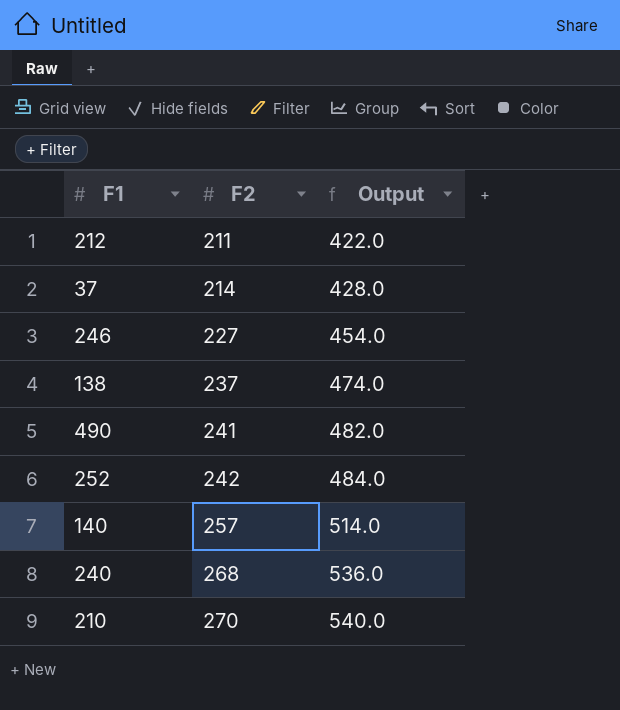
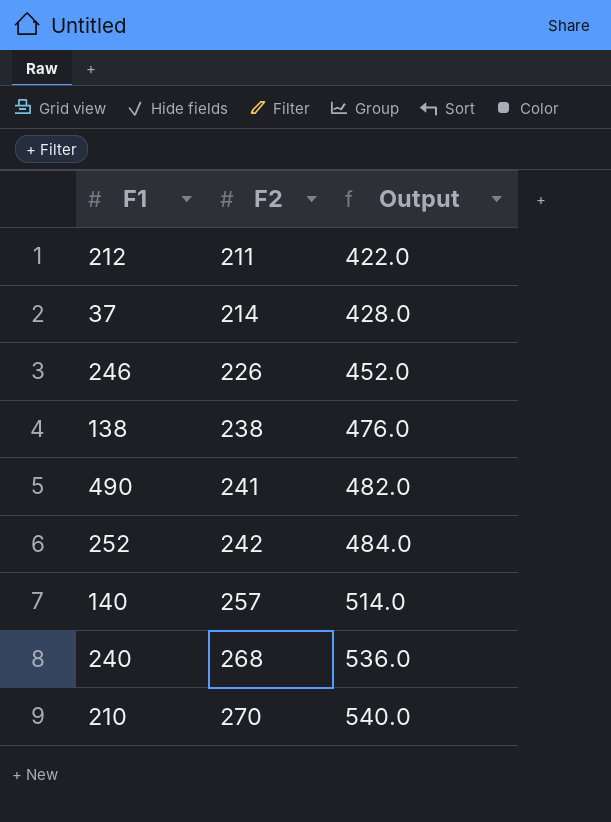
246 | F2: 227 -> 226
246 | Output: 454.0 -> 452.0
138 | F2: 237 -> 238
138 | Output: 474.0 -> 476.0

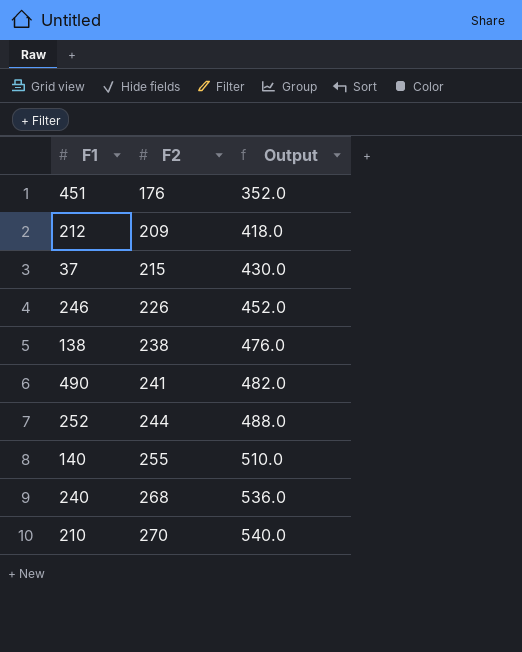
row 451: none -> 176 | 352.0
212 | F2: 211 -> 209
212 | Output: 422.0 -> 418.0
37 | F2: 214 -> 215
37 | Output: 428.0 -> 430.0
252 | F2: 242 -> 244
252 | Output: 484.0 -> 488.0
140 | F2: 257 -> 255
140 | Output: 514.0 -> 510.0

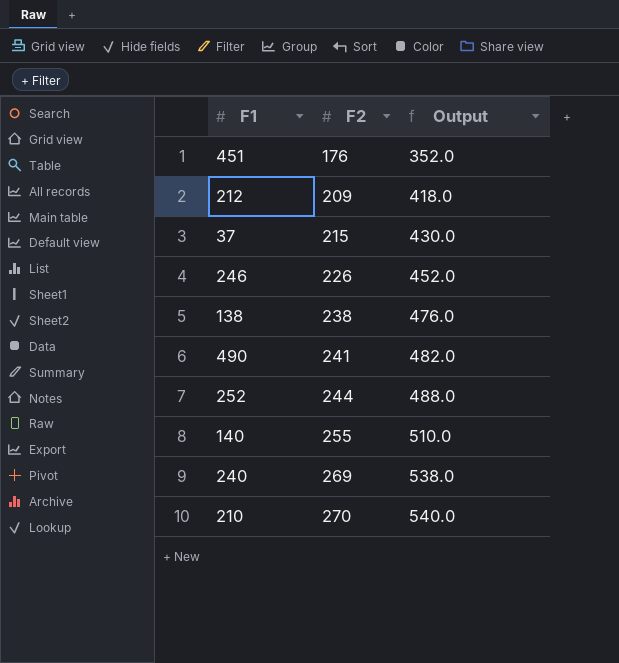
240 | F2: 268 -> 269
240 | Output: 536.0 -> 538.0

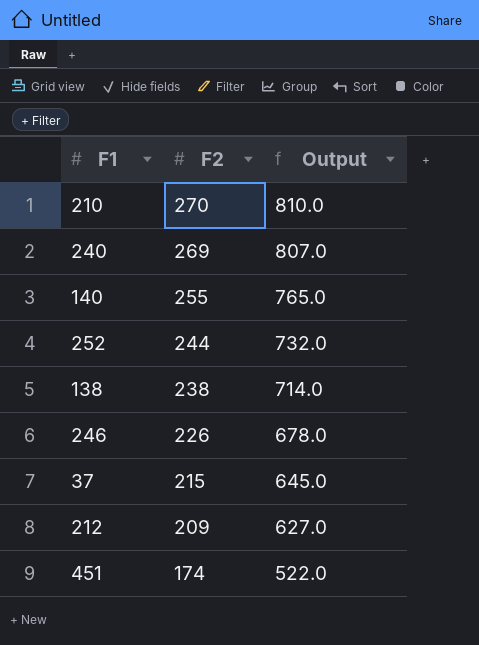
row order: F2 ascending -> F2 descending
column Output | formula: [F2] * 2 -> [F2] * 3
row 490: 241 | 482.0 -> none
451 | F2: 176 -> 174

